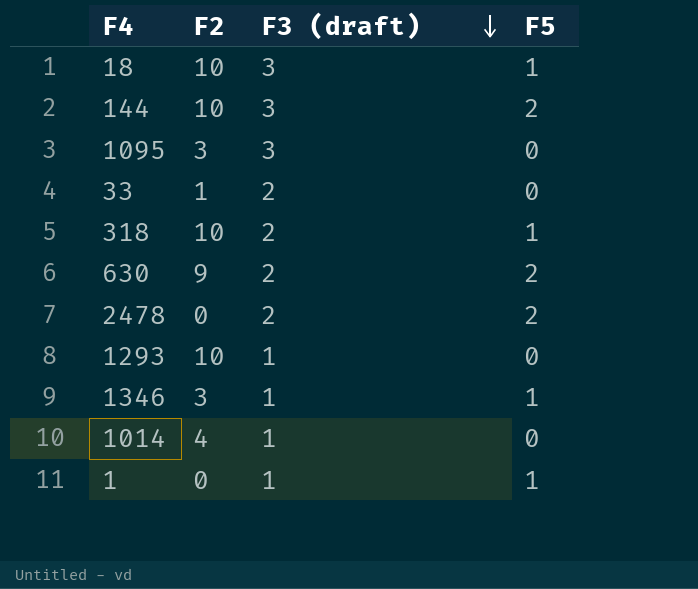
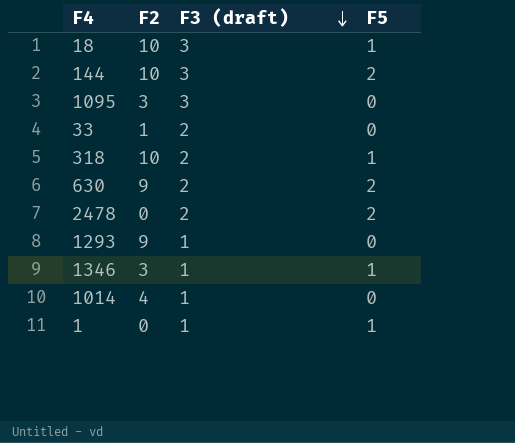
1293 | F2: 10 -> 9

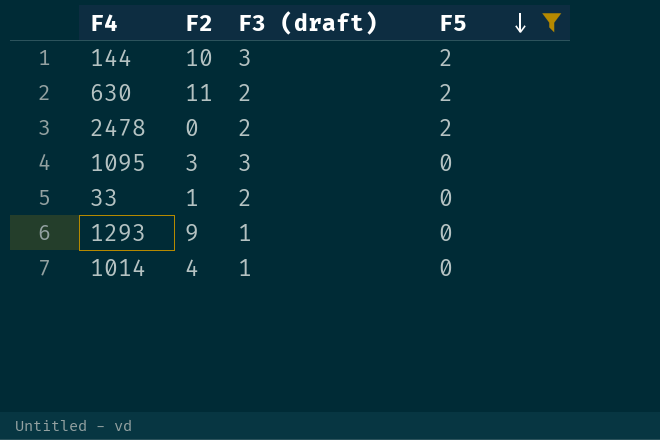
filter: none -> F5 != 1
row order: F3 (draft) descending -> F5 descending
630 | F2: 9 -> 11

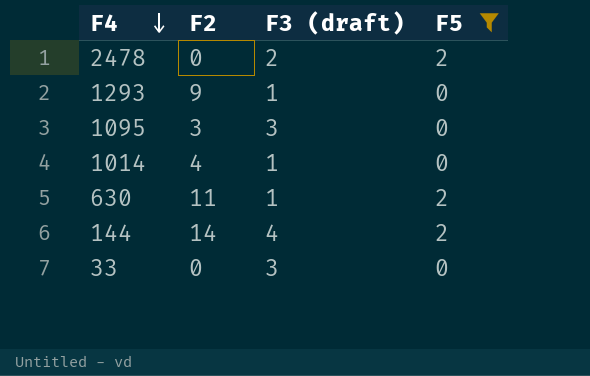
row order: F5 descending -> F4 descending
630 | F3 (draft): 2 -> 1
144 | F2: 10 -> 14
144 | F3 (draft): 3 -> 4
33 | F2: 1 -> 0
33 | F3 (draft): 2 -> 3

